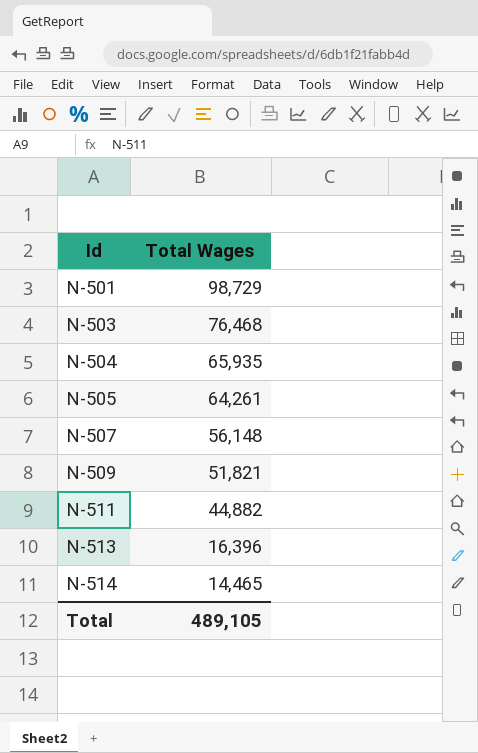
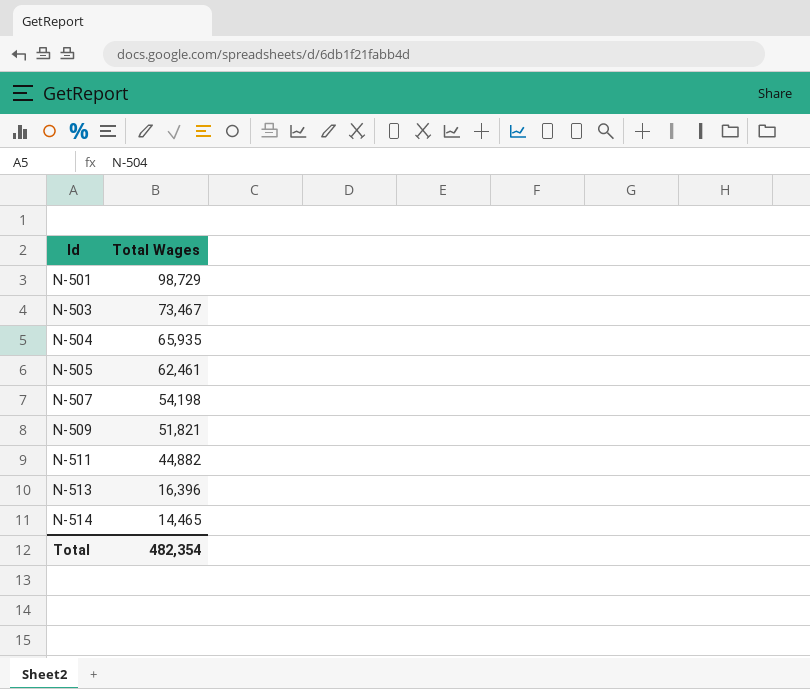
N-503 | Total Wages: 76,468 -> 73,467
N-505 | Total Wages: 64,261 -> 62,461
N-507 | Total Wages: 56,148 -> 54,198
Total | Total Wages: 489,105 -> 482,354

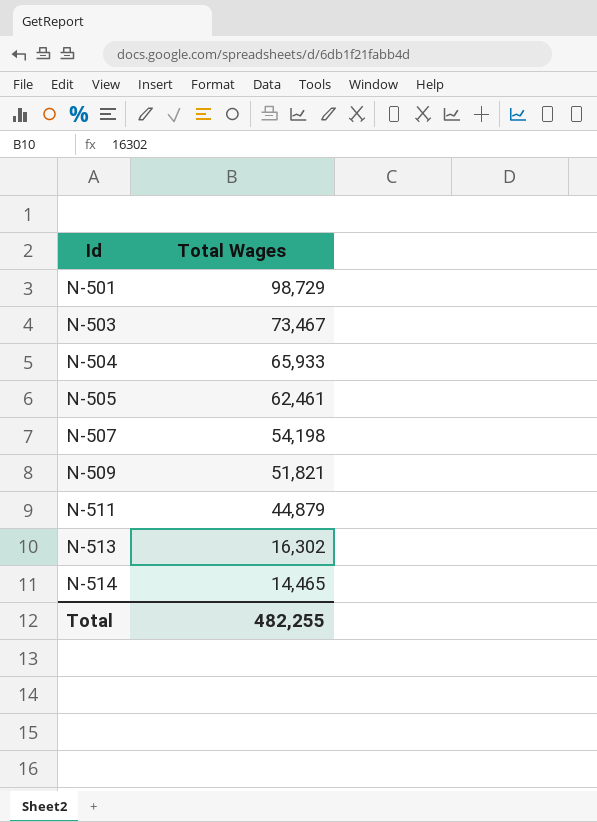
N-504 | Total Wages: 65,935 -> 65,933
N-511 | Total Wages: 44,882 -> 44,879
N-513 | Total Wages: 16,396 -> 16,302
Total | Total Wages: 482,354 -> 482,255

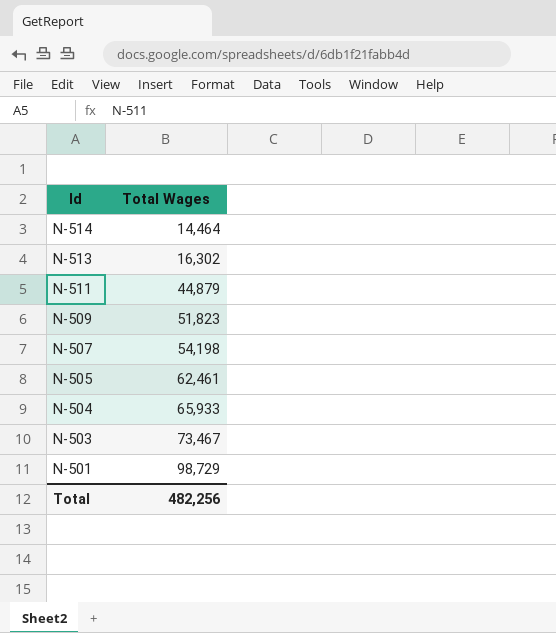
row order: Id ascending -> Id descending
N-514 | Total Wages: 14,465 -> 14,464
N-509 | Total Wages: 51,821 -> 51,823
Total | Total Wages: 482,255 -> 482,256

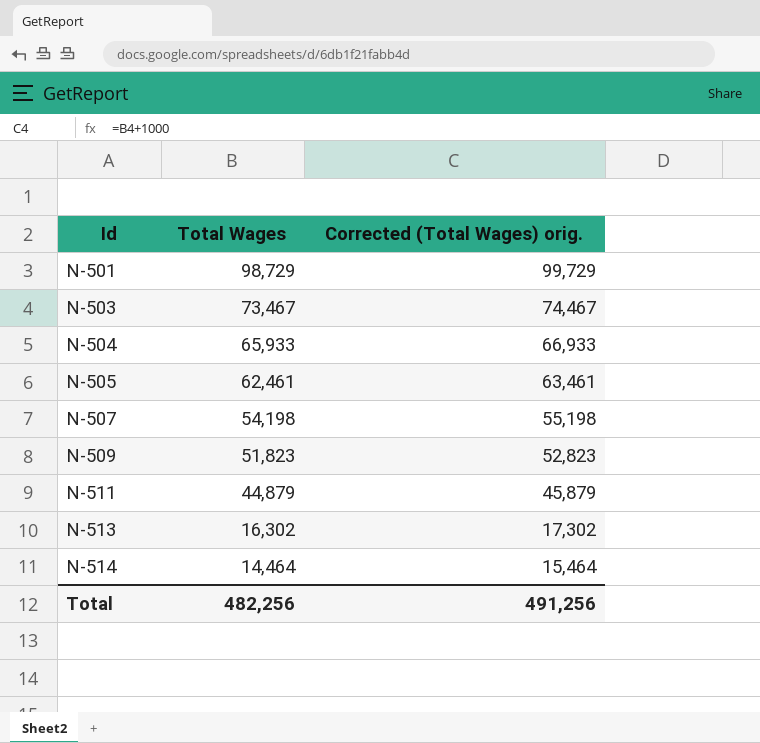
row order: Id descending -> Id ascending
column Corrected (Total Wages) orig. | formula: none -> [Total Wages] + 1000

